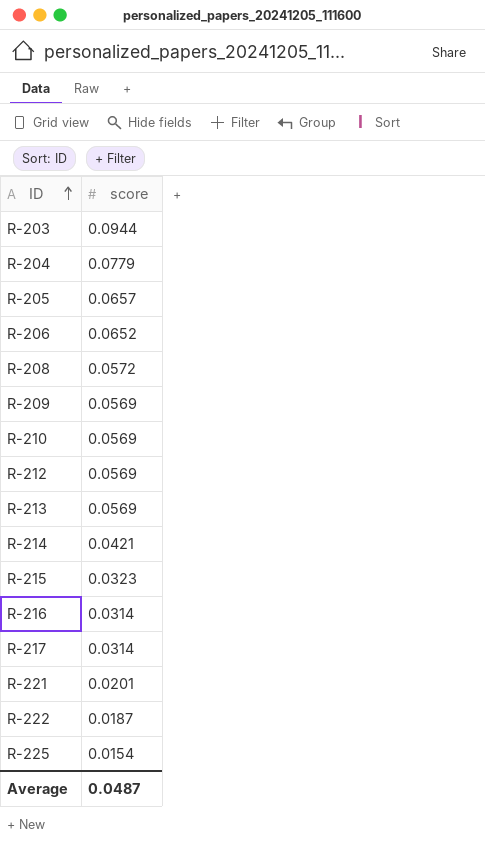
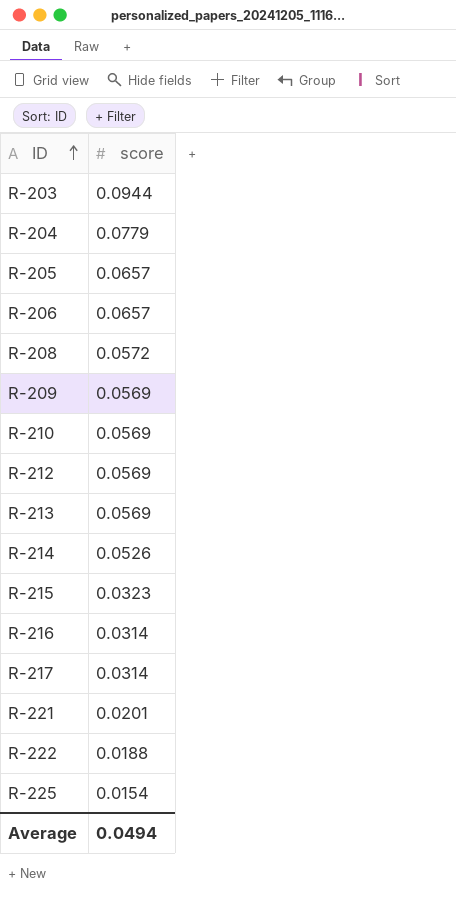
R-206 | score: 0.0652 -> 0.0657
R-214 | score: 0.0421 -> 0.0526
R-222 | score: 0.0187 -> 0.0188
Average | score: 0.0487 -> 0.0494

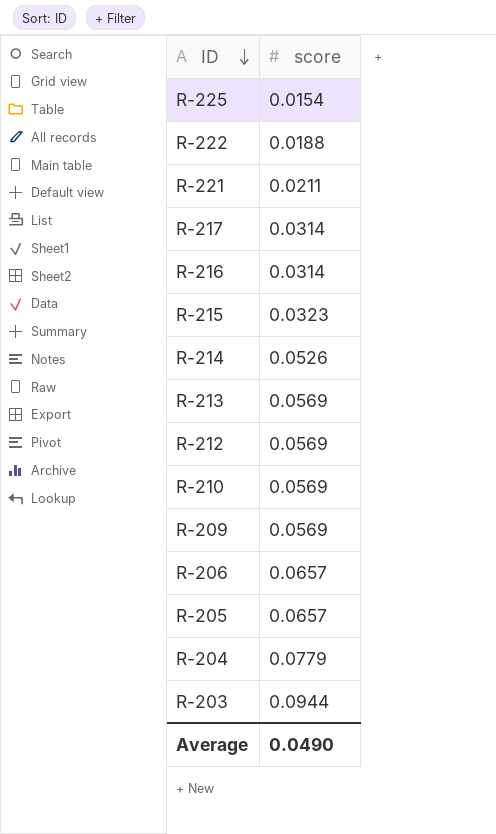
row order: ID ascending -> ID descending
row R-208: 0.0572 -> none
R-221 | score: 0.0201 -> 0.0211
Average | score: 0.0494 -> 0.0490

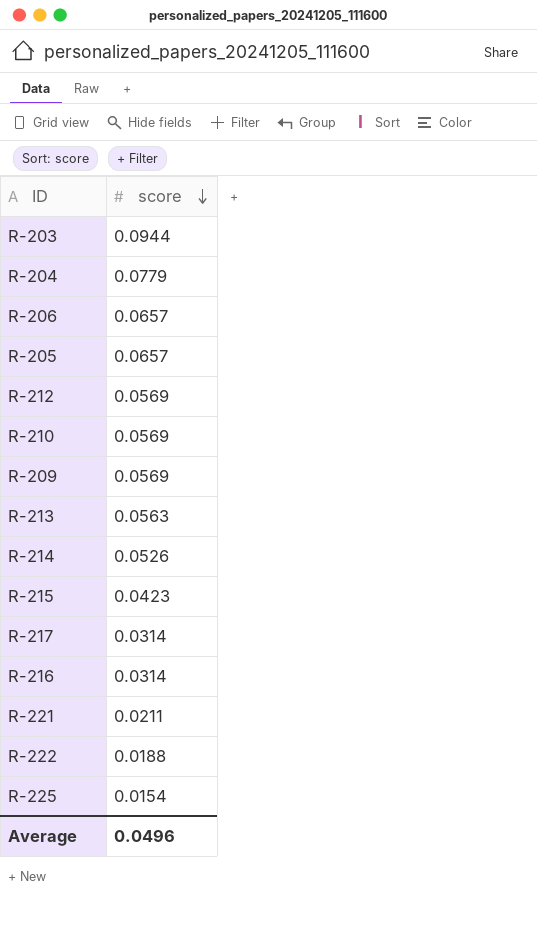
row order: ID descending -> score descending
R-213 | score: 0.0569 -> 0.0563
R-215 | score: 0.0323 -> 0.0423
Average | score: 0.0490 -> 0.0496

